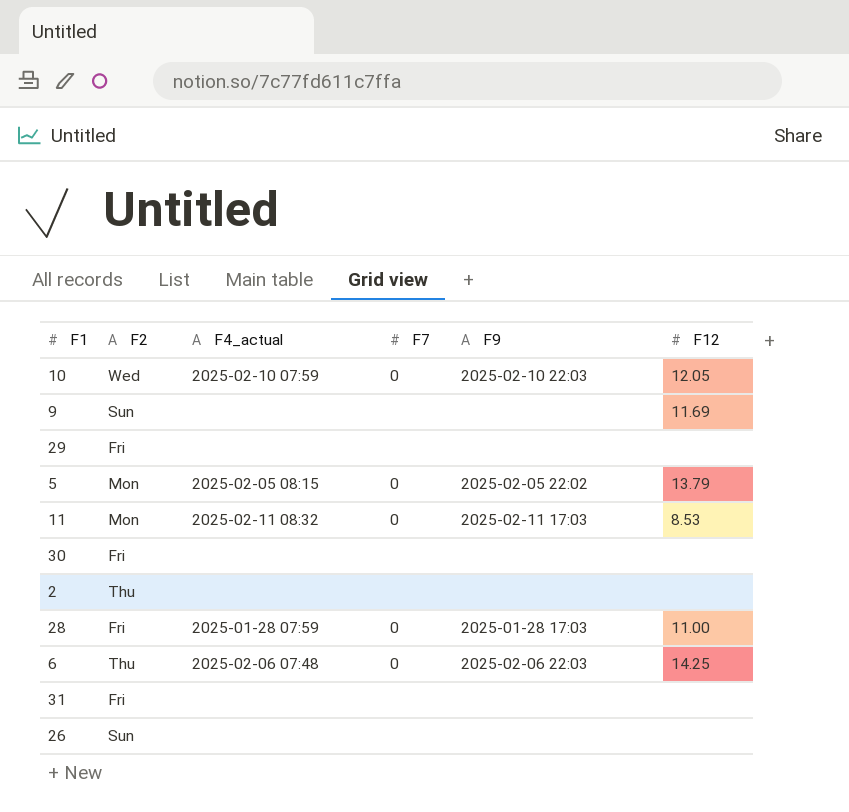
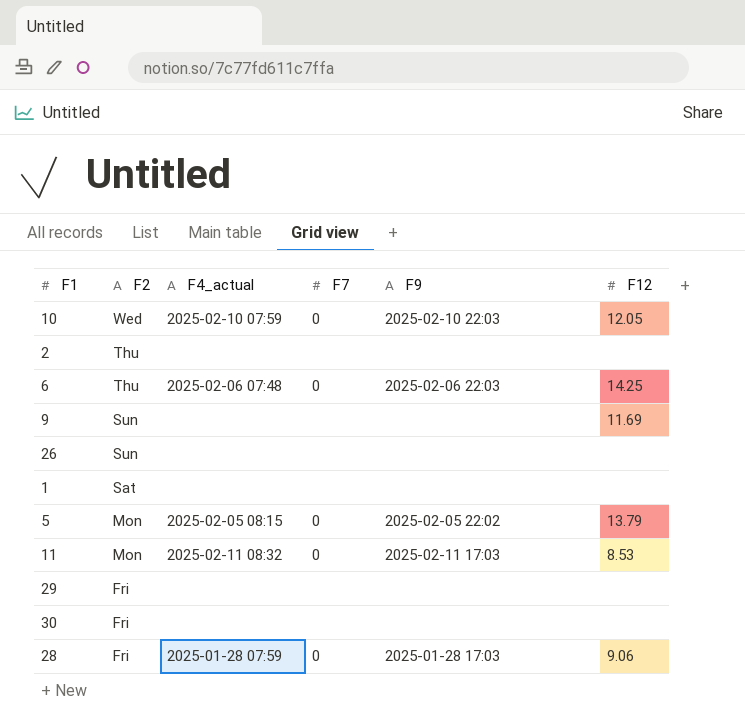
row order: none -> F2 descending
row 31: Fri | none | none | none | none -> none
row 1: none -> Sat | none | none | none | none
28 | F12: 11.00 -> 9.06

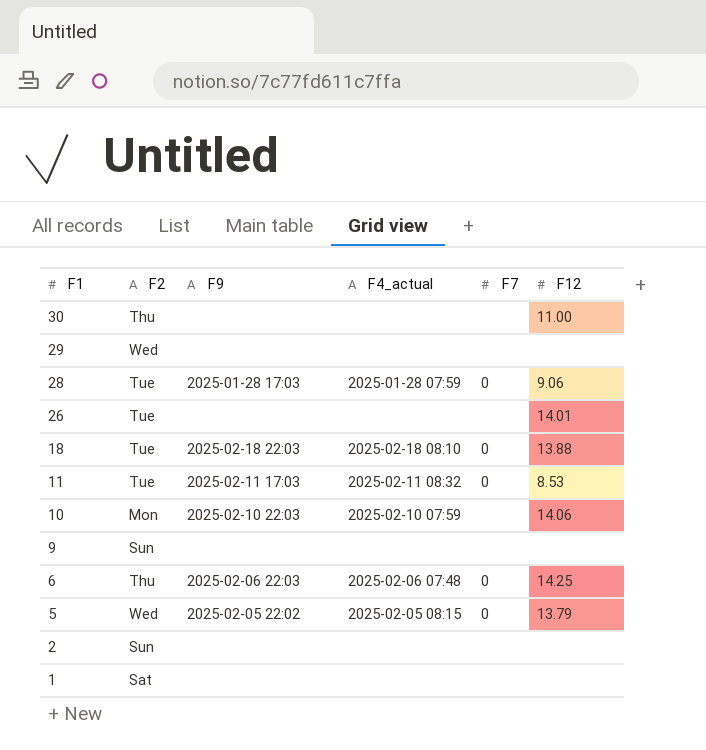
row order: F2 descending -> F1 descending
column F9 | position: 5 -> 3
30 | F2: Fri -> Thu
30 | F12: none -> 11.00
29 | F2: Fri -> Wed
28 | F2: Fri -> Tue
26 | F2: Sun -> Tue
26 | F12: none -> 14.01
row 18: none -> Tue | 2025-02-18 22:03 | 2025-02-18 08:10 | 0 | 13.88
11 | F2: Mon -> Tue
10 | F2: Wed -> Mon
10 | F7: 0 -> none
10 | F12: 12.05 -> 14.06
9 | F12: 11.69 -> none
5 | F2: Mon -> Wed
2 | F2: Thu -> Sun

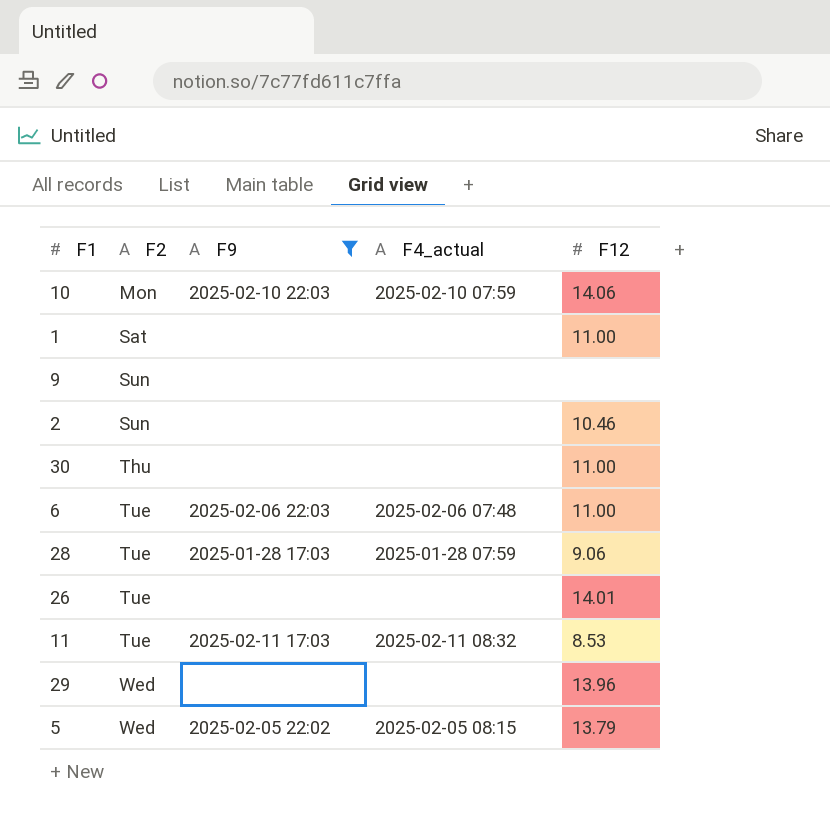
filter: none -> F9 != 2025-02-18 22:03
row order: F1 descending -> F2 ascending
column F7 | position: 5 -> none
1 | F12: none -> 11.00
2 | F12: none -> 10.46
6 | F2: Thu -> Tue
6 | F12: 14.25 -> 11.00
29 | F12: none -> 13.96

